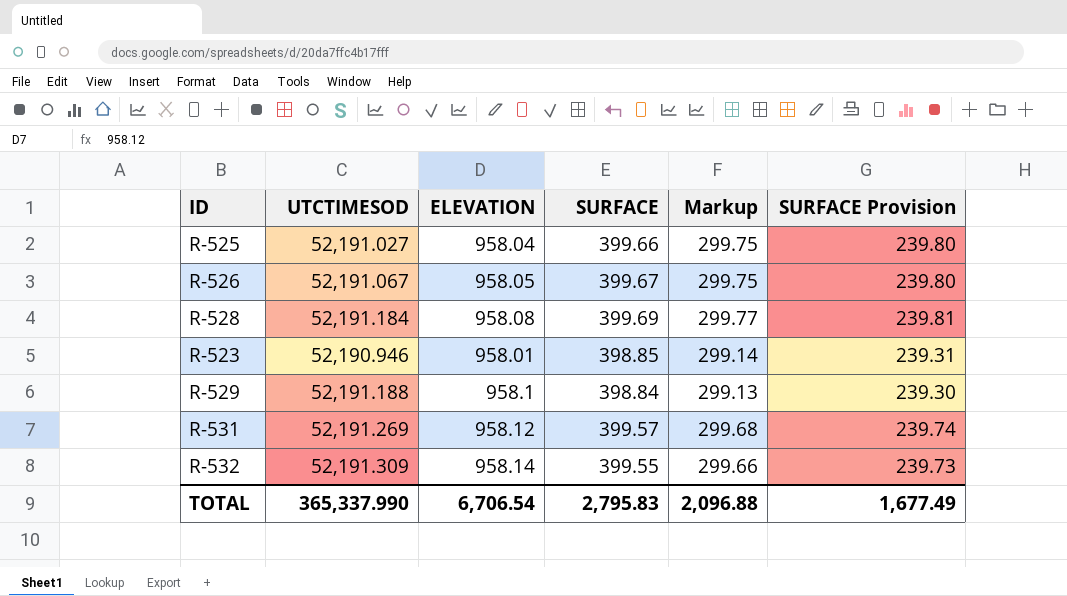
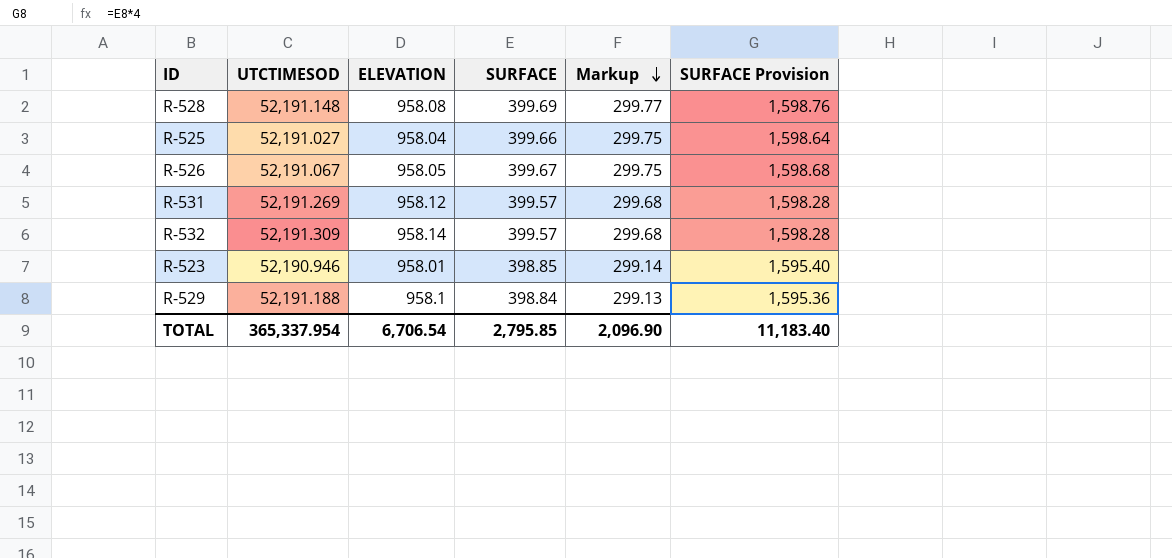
row order: none -> Markup descending
column SURFACE Provision | formula: [SURFACE] * 0.6 -> [SURFACE] * 4
R-528 | UTCTIMESOD: 52,191.184 -> 52,191.148
R-532 | SURFACE: 399.55 -> 399.57
R-532 | Markup: 299.66 -> 299.68
TOTAL | UTCTIMESOD: 365,337.990 -> 365,337.954
TOTAL | SURFACE: 2,795.83 -> 2,795.85
TOTAL | Markup: 2,096.88 -> 2,096.90
TOTAL | SURFACE Provision: 1,677.49 -> 11,183.40

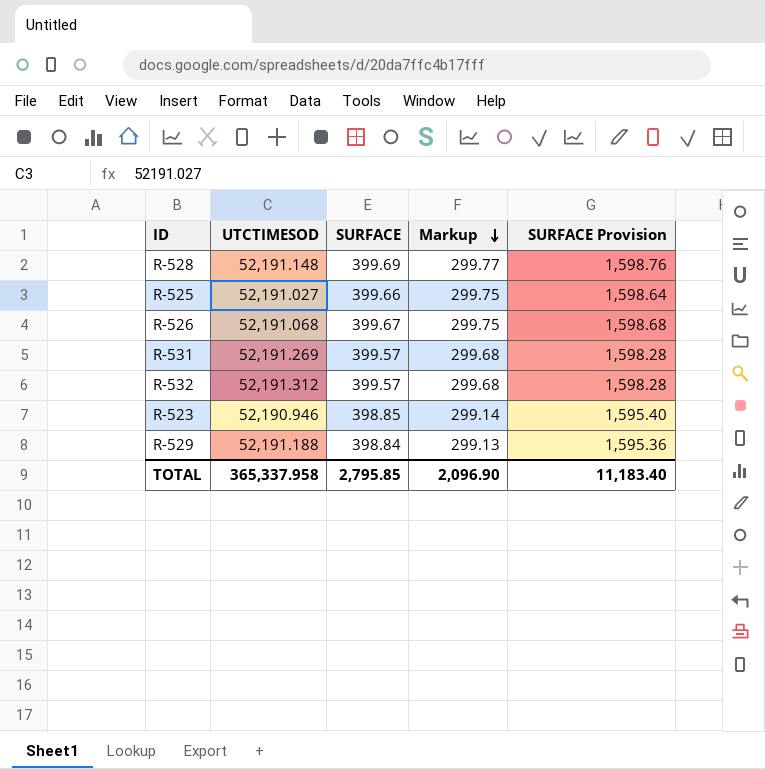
column ELEVATION | position: 3 -> none
R-526 | UTCTIMESOD: 52,191.067 -> 52,191.068
R-532 | UTCTIMESOD: 52,191.309 -> 52,191.312
TOTAL | UTCTIMESOD: 365,337.954 -> 365,337.958

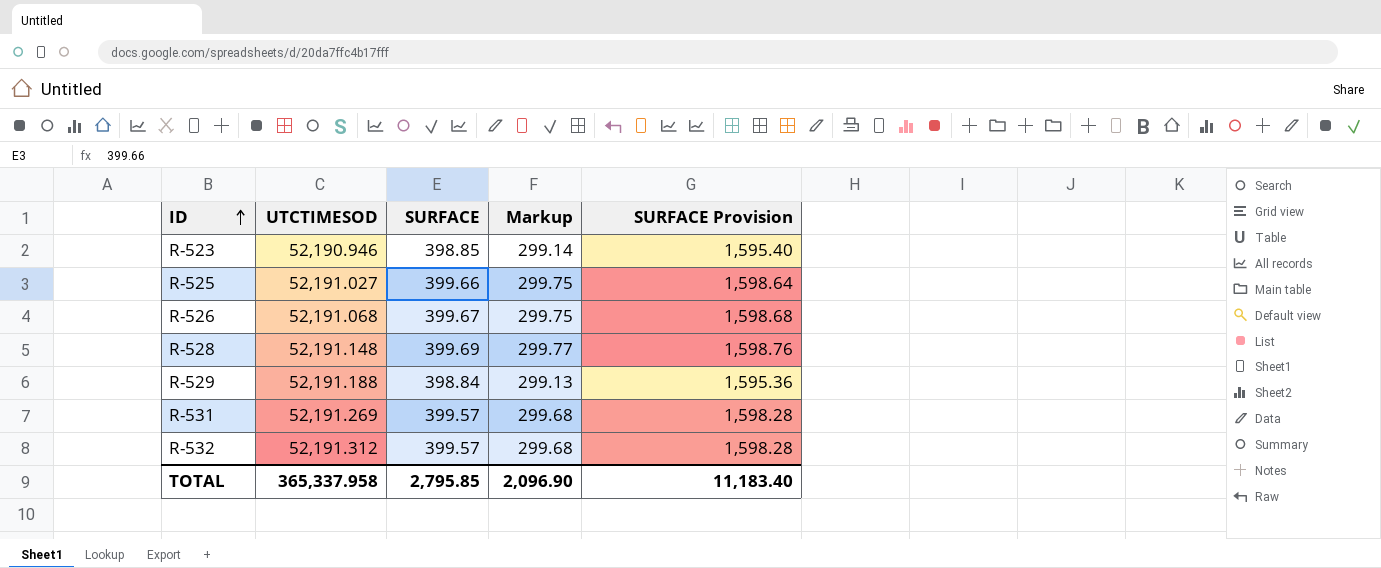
row order: Markup descending -> ID ascending

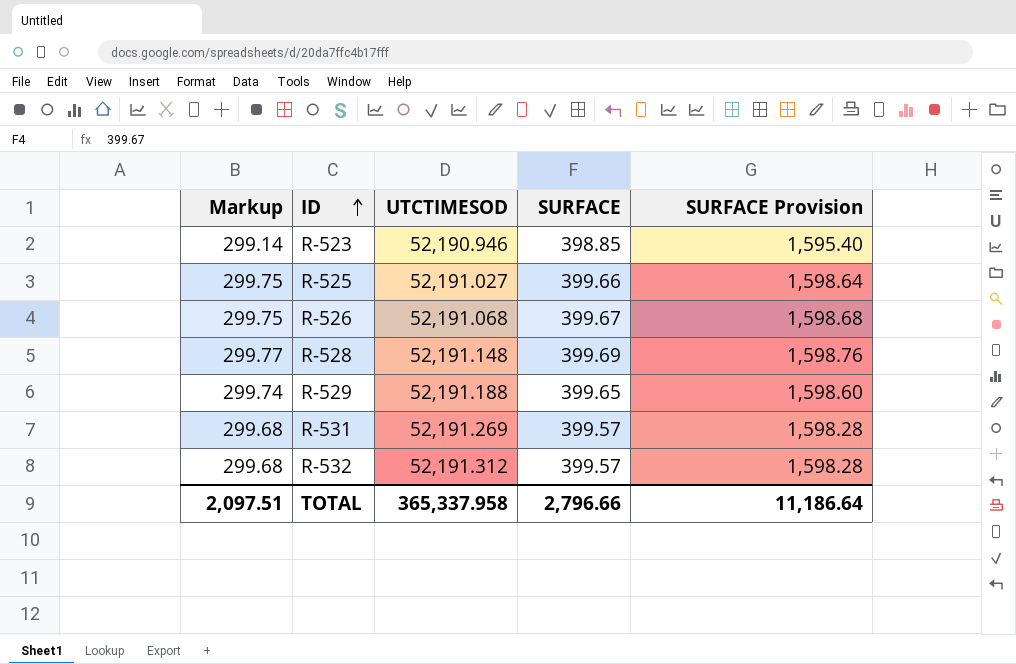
column Markup | position: 4 -> 1
R-529 | Markup: 299.13 -> 299.74
R-529 | SURFACE: 398.84 -> 399.65
R-529 | SURFACE Provision: 1,595.36 -> 1,598.60
TOTAL | Markup: 2,096.90 -> 2,097.51
TOTAL | SURFACE: 2,795.85 -> 2,796.66
TOTAL | SURFACE Provision: 11,183.40 -> 11,186.64

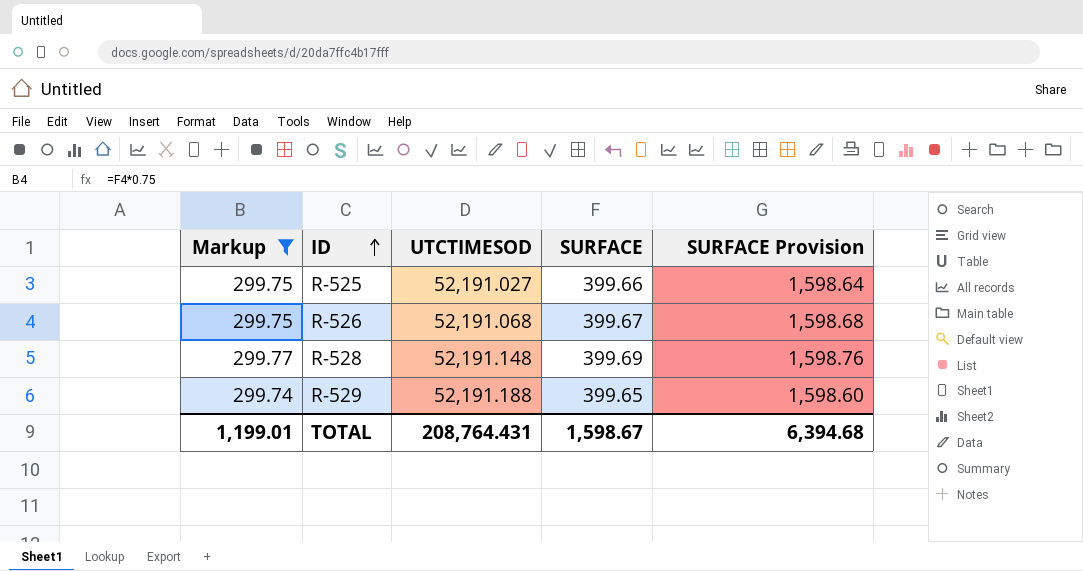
filter: none -> Markup >= 299.74
TOTAL | Markup: 2,097.51 -> 1,199.01
TOTAL | UTCTIMESOD: 365,337.958 -> 208,764.431
TOTAL | SURFACE: 2,796.66 -> 1,598.67
TOTAL | SURFACE Provision: 11,186.64 -> 6,394.68

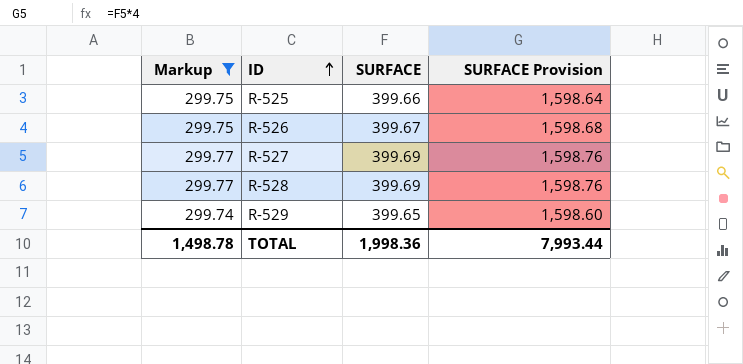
column UTCTIMESOD | position: 3 -> none
row R-527: none -> 299.77 | 399.69 | 1,598.76
TOTAL | Markup: 1,199.01 -> 1,498.78
TOTAL | SURFACE: 1,598.67 -> 1,998.36
TOTAL | SURFACE Provision: 6,394.68 -> 7,993.44

